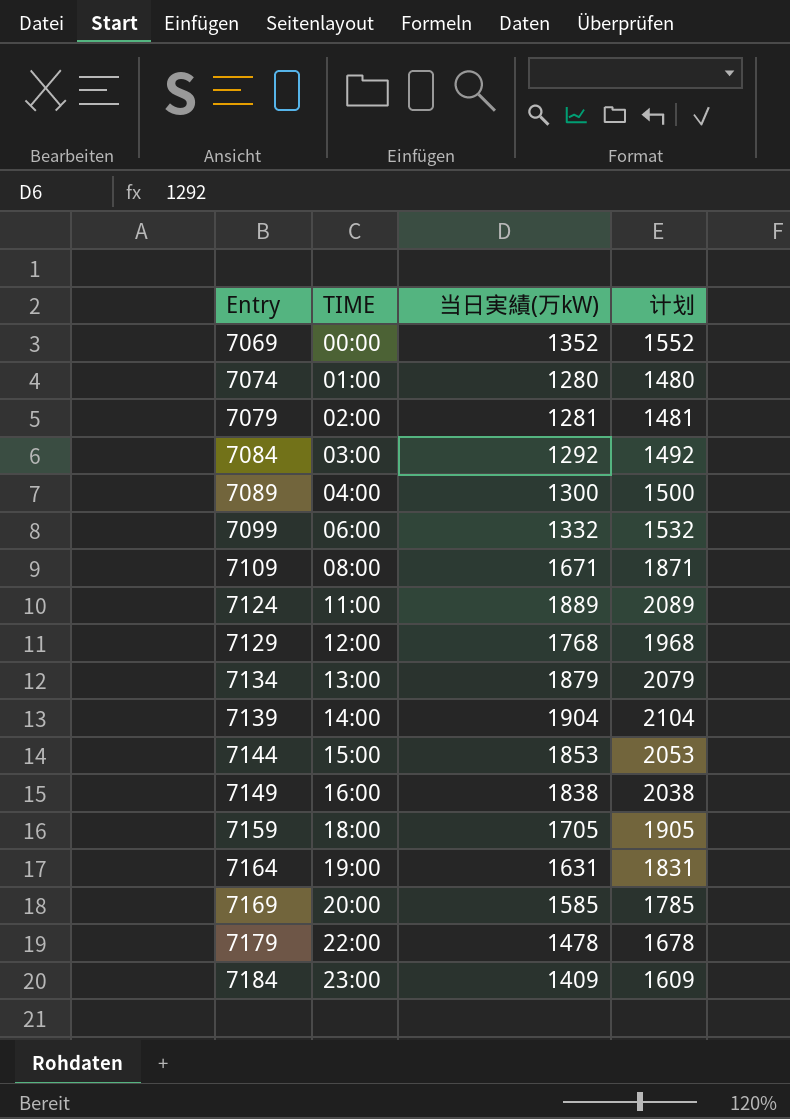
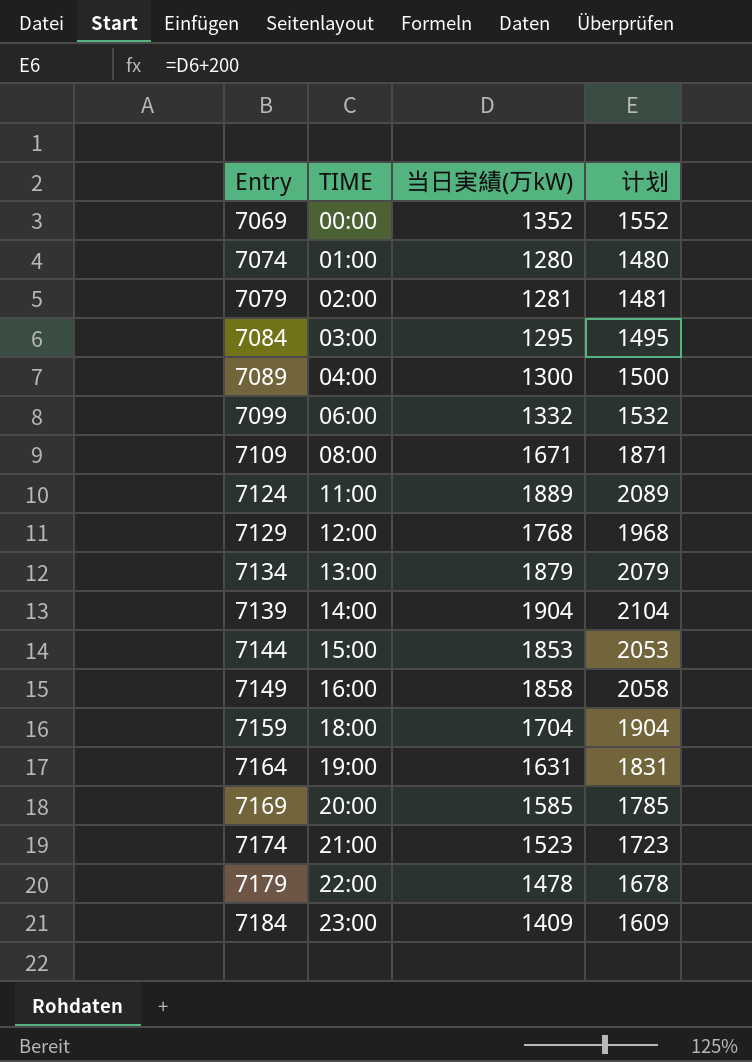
7084 | 当日実績(万kW): 1292 -> 1295
7084 | 计划: 1492 -> 1495
7149 | 当日実績(万kW): 1838 -> 1858
7149 | 计划: 2038 -> 2058
7159 | 当日実績(万kW): 1705 -> 1704
7159 | 计划: 1905 -> 1904
row 7174: none -> 21:00 | 1523 | 1723

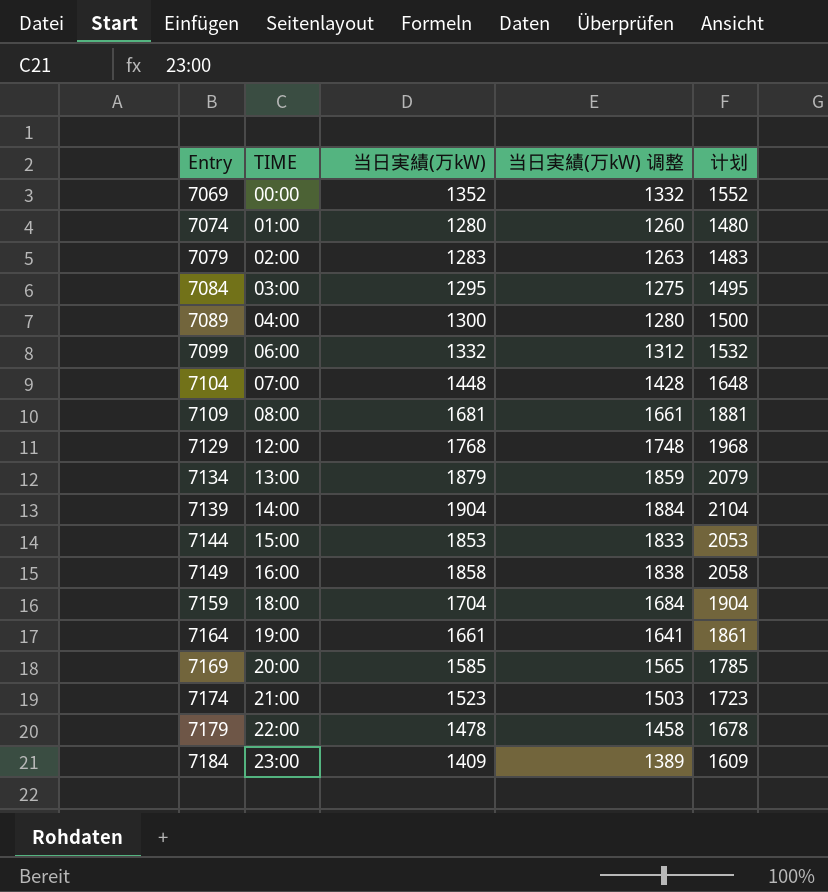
column 当日実績(万kW) 调整 | formula: none -> [当日実績(万kW)] - 20
row 7124: 11:00 | 1889 | 2089 -> none
7079 | 当日実績(万kW): 1281 -> 1283
7079 | 计划: 1481 -> 1483
row 7104: none -> 07:00 | 1448 | 1428 | 1648
7109 | 当日実績(万kW): 1671 -> 1681
7109 | 计划: 1871 -> 1881
7164 | 当日実績(万kW): 1631 -> 1661
7164 | 计划: 1831 -> 1861

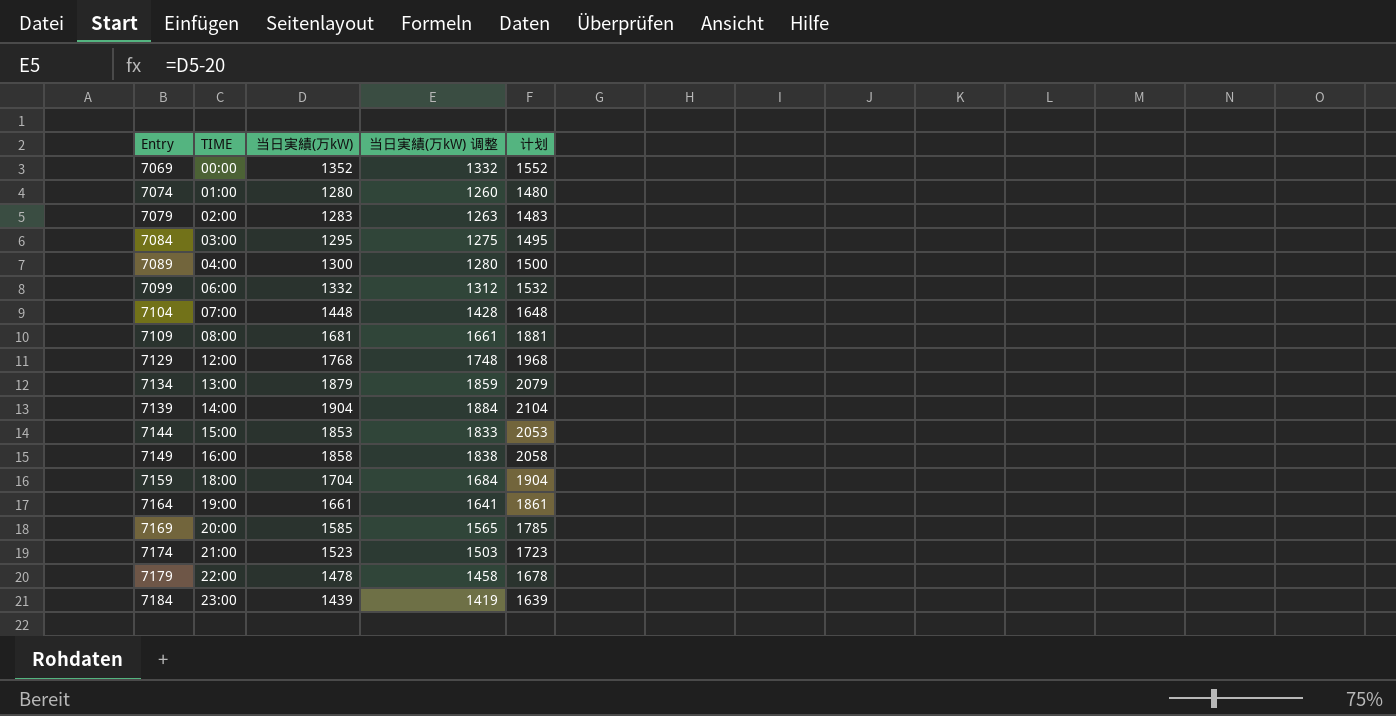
7184 | 当日実績(万kW): 1409 -> 1439
7184 | 当日実績(万kW) 调整: 1389 -> 1419
7184 | 计划: 1609 -> 1639

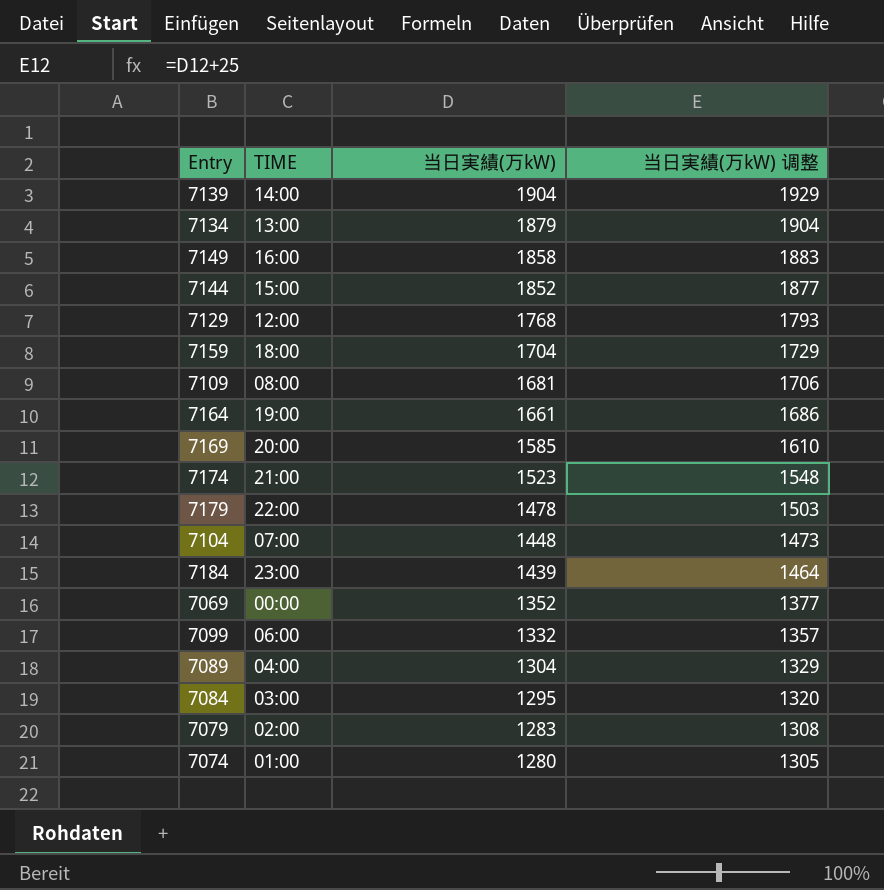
row order: Entry ascending -> 当日実績(万kW) descending
column 计划 | formula: [当日実績(万kW)] + 200 -> none
column 当日実績(万kW) 调整 | formula: [当日実績(万kW)] - 20 -> [当日実績(万kW)] + 25
7144 | 当日実績(万kW): 1853 -> 1852
7089 | 当日実績(万kW): 1300 -> 1304

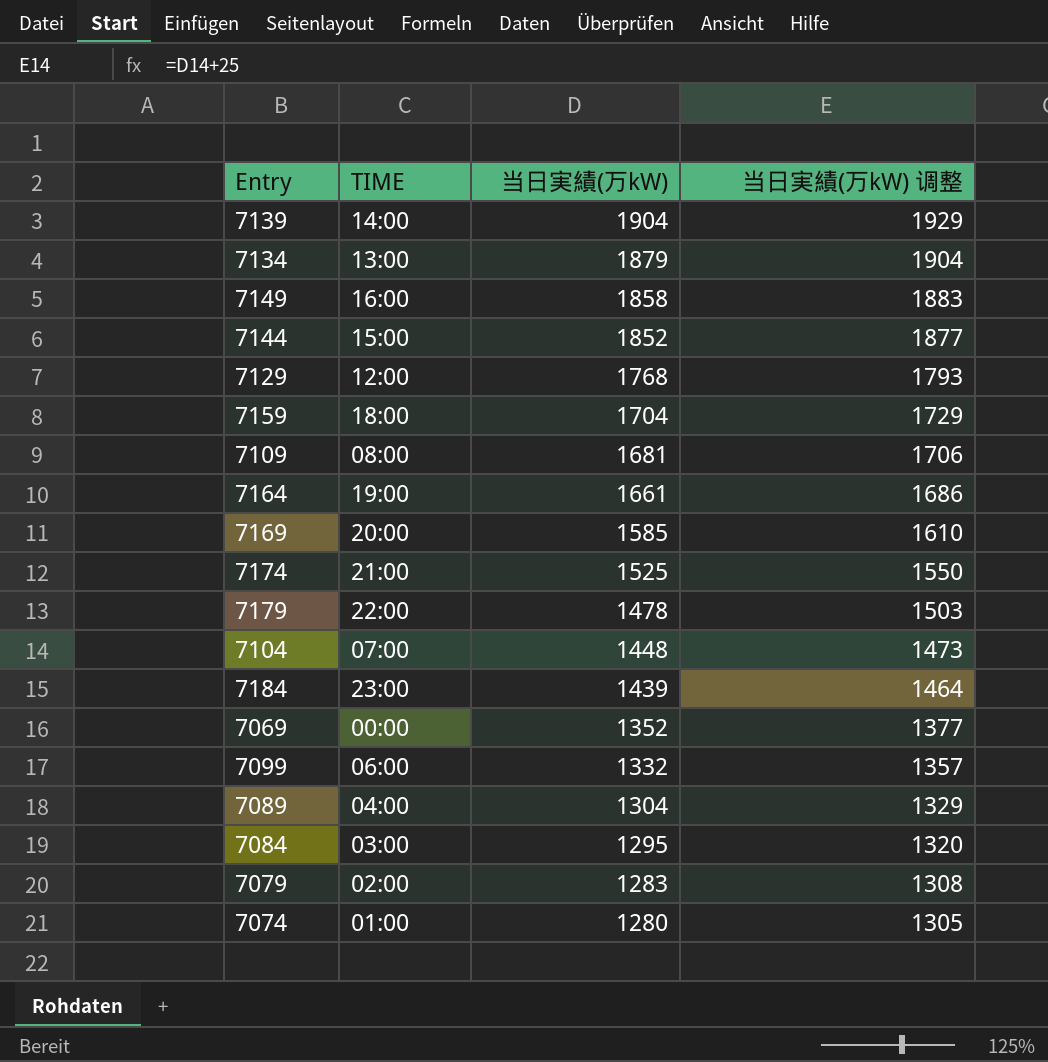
7174 | 当日実績(万kW): 1523 -> 1525
7174 | 当日実績(万kW) 调整: 1548 -> 1550

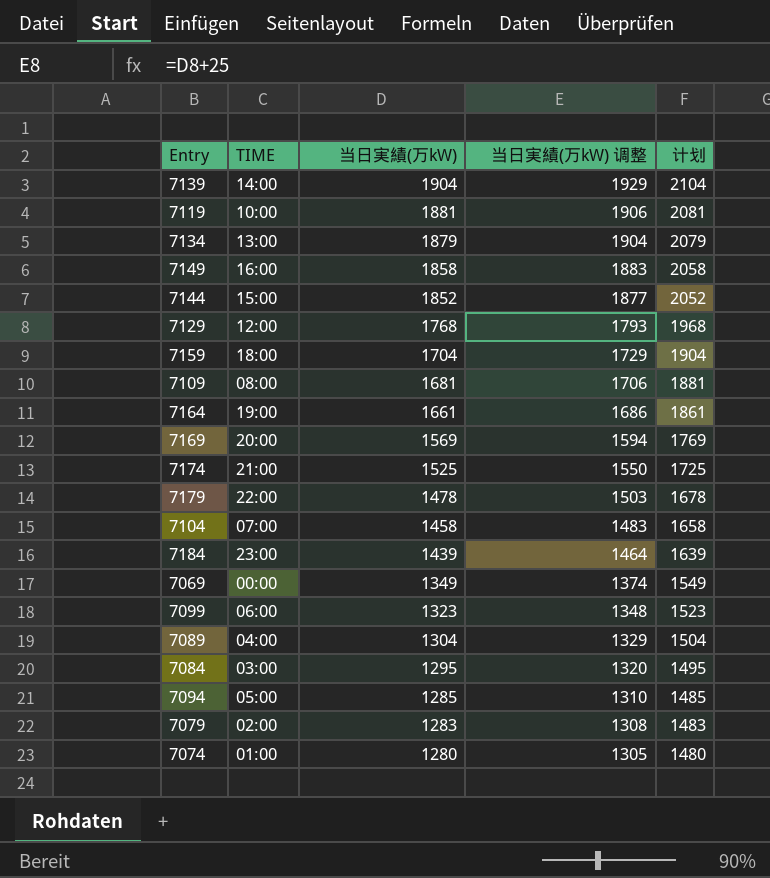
column 计划 | formula: none -> [当日実績(万kW)] + 200
row 7119: none -> 10:00 | 1881 | 1906 | 2081
7169 | 当日実績(万kW): 1585 -> 1569
7169 | 当日実績(万kW) 调整: 1610 -> 1594
7104 | 当日実績(万kW): 1448 -> 1458
7104 | 当日実績(万kW) 调整: 1473 -> 1483
7069 | 当日実績(万kW): 1352 -> 1349
7069 | 当日実績(万kW) 调整: 1377 -> 1374
7099 | 当日実績(万kW): 1332 -> 1323
7099 | 当日実績(万kW) 调整: 1357 -> 1348
row 7094: none -> 05:00 | 1285 | 1310 | 1485

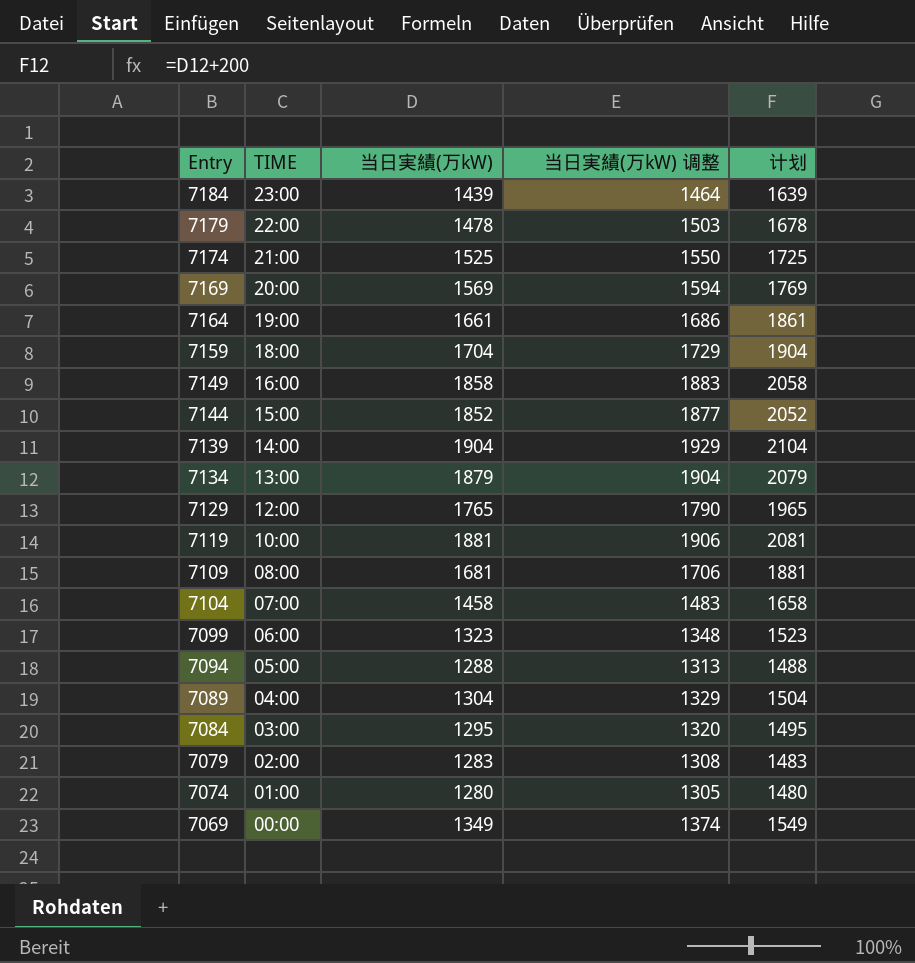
row order: 当日実績(万kW) descending -> Entry descending
7129 | 当日実績(万kW): 1768 -> 1765
7129 | 当日実績(万kW) 调整: 1793 -> 1790
7129 | 计划: 1968 -> 1965
7094 | 当日実績(万kW): 1285 -> 1288
7094 | 当日実績(万kW) 调整: 1310 -> 1313
7094 | 计划: 1485 -> 1488

